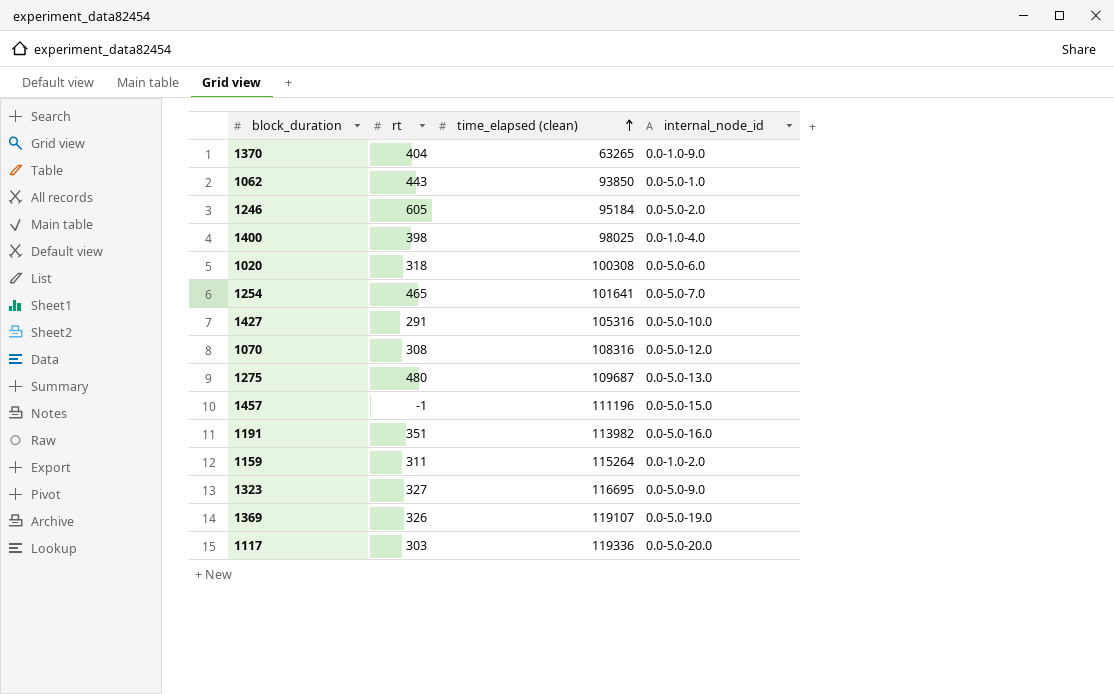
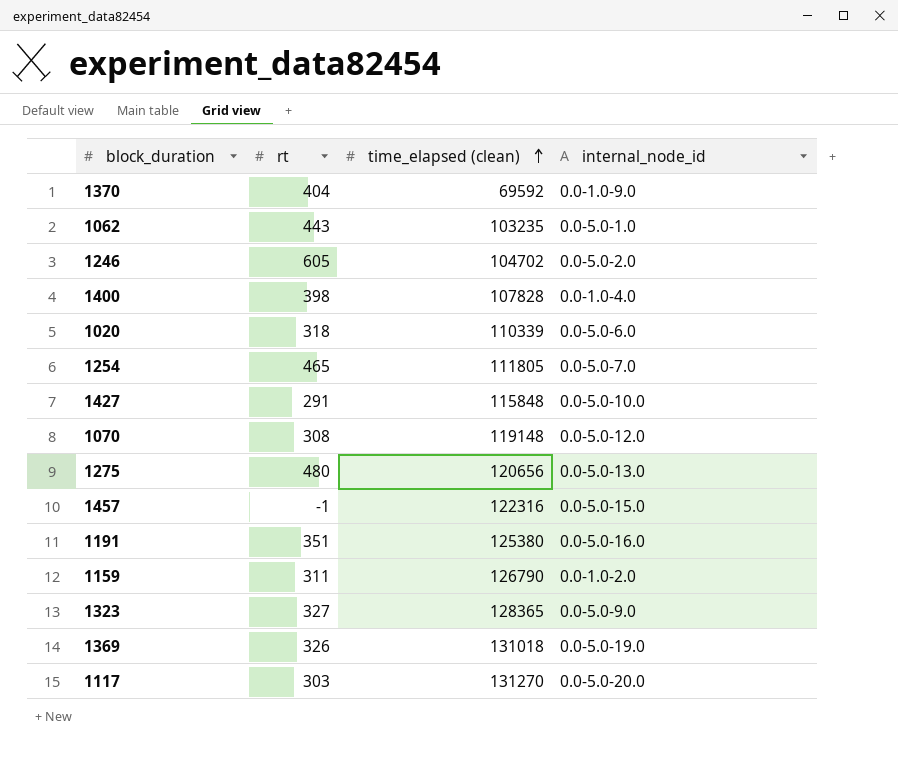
1370 | time_elapsed (clean): 63265 -> 69592
1062 | time_elapsed (clean): 93850 -> 103235
1246 | time_elapsed (clean): 95184 -> 104702
1400 | time_elapsed (clean): 98025 -> 107828
1020 | time_elapsed (clean): 100308 -> 110339
1254 | time_elapsed (clean): 101641 -> 111805
1427 | time_elapsed (clean): 105316 -> 115848
1070 | time_elapsed (clean): 108316 -> 119148
1275 | time_elapsed (clean): 109687 -> 120656
1457 | time_elapsed (clean): 111196 -> 122316
1191 | time_elapsed (clean): 113982 -> 125380
1159 | time_elapsed (clean): 115264 -> 126790
1323 | time_elapsed (clean): 116695 -> 128365
1369 | time_elapsed (clean): 119107 -> 131018
1117 | time_elapsed (clean): 119336 -> 131270

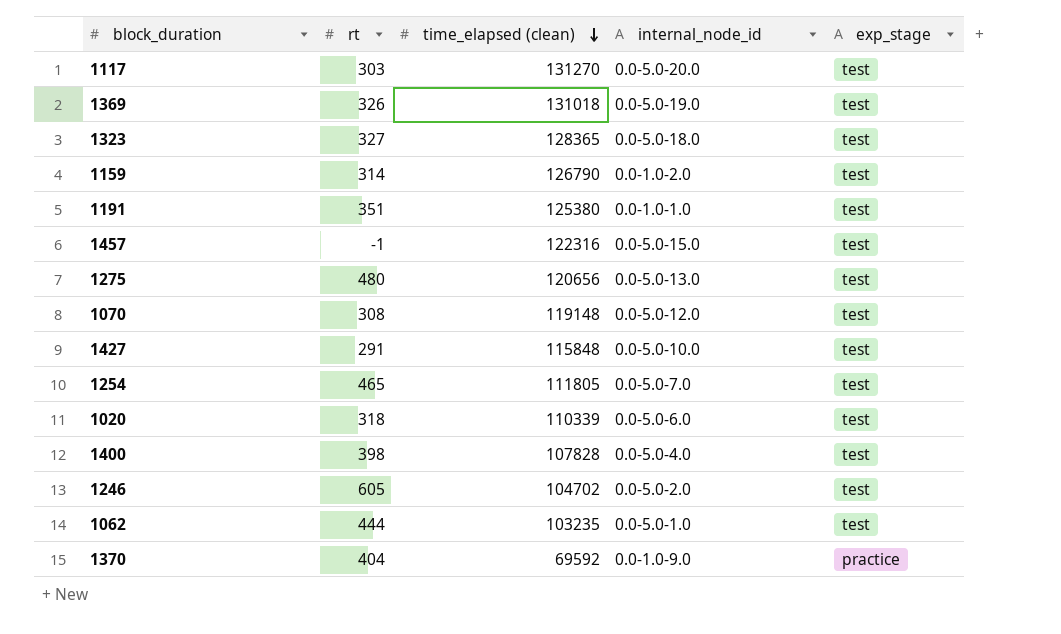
row order: time_elapsed (clean) ascending -> time_elapsed (clean) descending
column exp_stage | position: none -> 5
1323 | internal_node_id: 0.0-5.0-9.0 -> 0.0-5.0-18.0
1159 | rt: 311 -> 314
1191 | internal_node_id: 0.0-5.0-16.0 -> 0.0-1.0-1.0
1400 | internal_node_id: 0.0-1.0-4.0 -> 0.0-5.0-4.0
1062 | rt: 443 -> 444

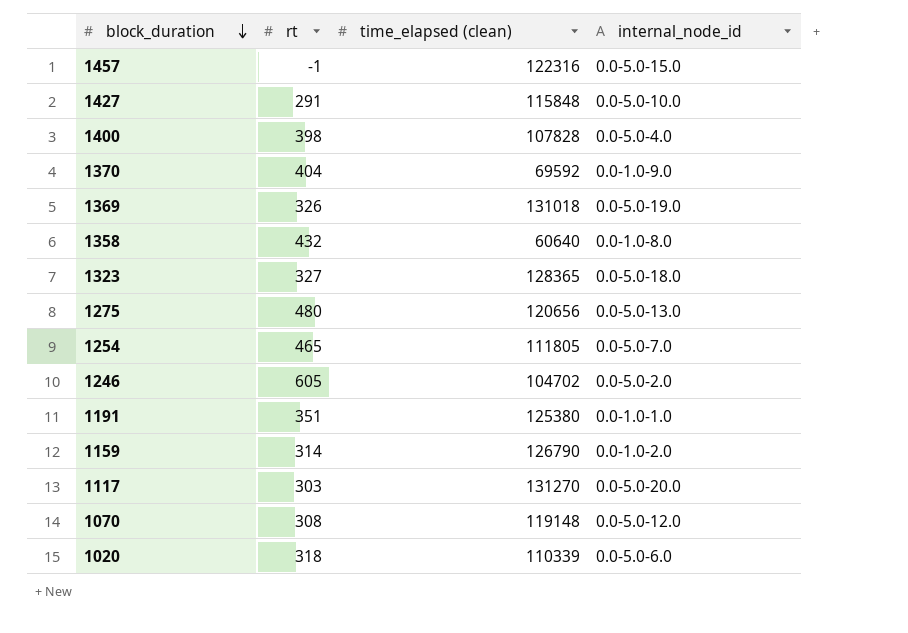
row order: time_elapsed (clean) descending -> block_duration descending
column exp_stage | position: 5 -> none
row 1062: 444 | 103235 | 0.0-5.0-1.0 | test -> none
row 1358: none -> 432 | 60640 | 0.0-1.0-8.0

